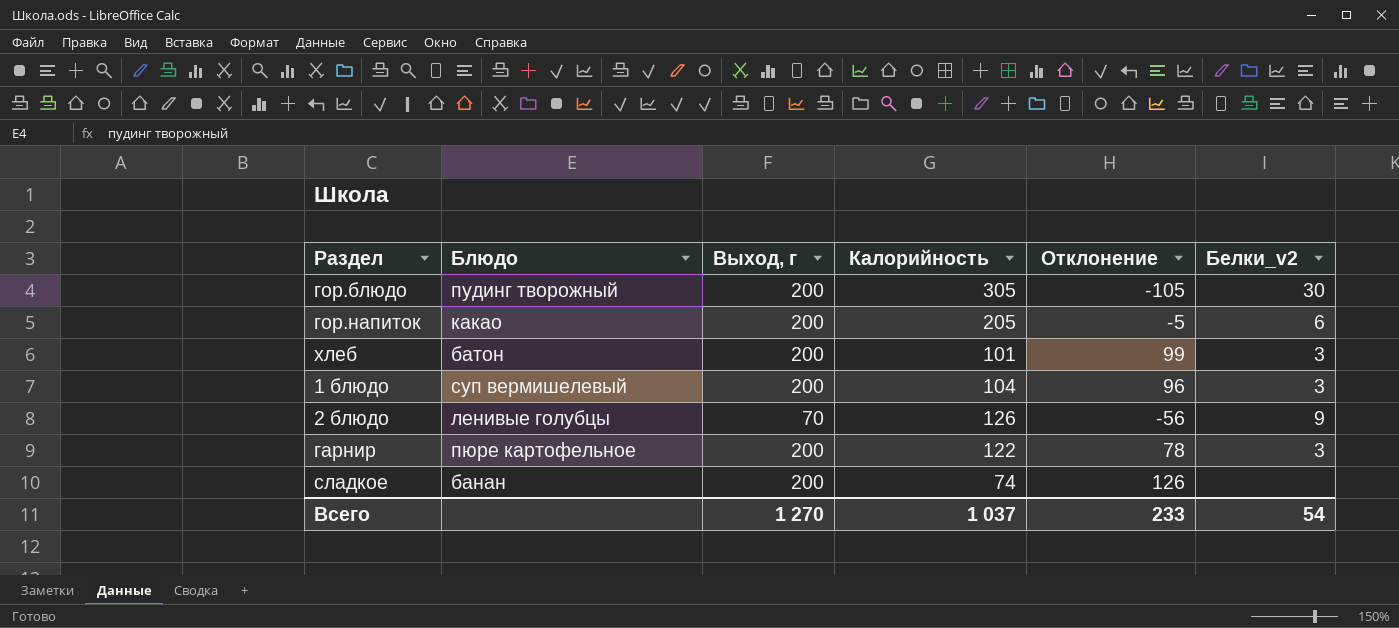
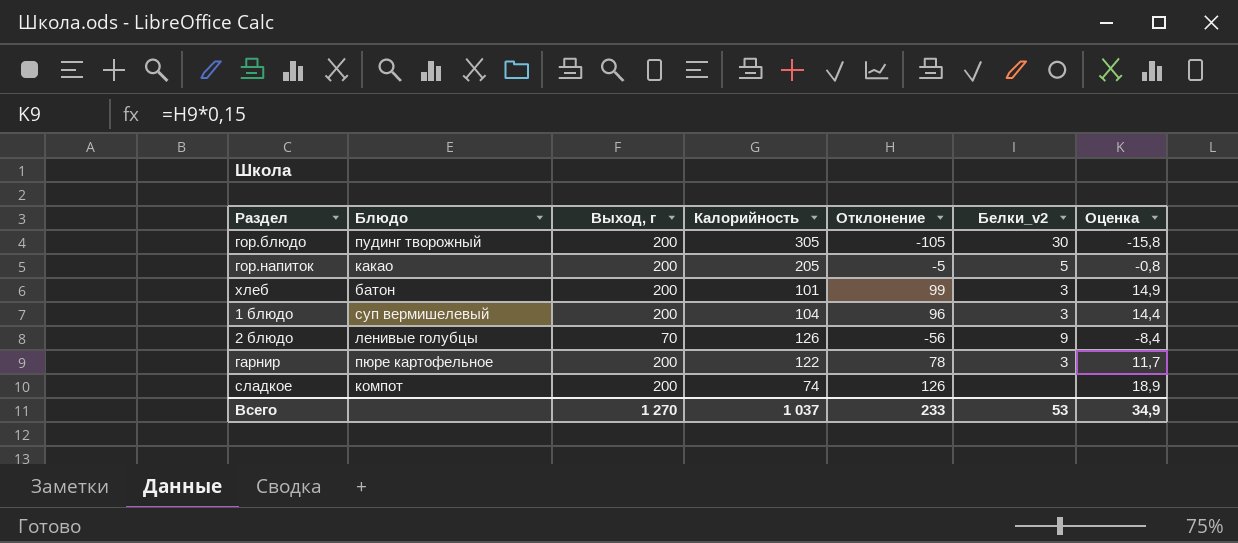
column Оценка | formula: none -> [Отклонение] * 0,15
гор.напиток | Белки_v2: 6 -> 5
сладкое | Блюдо: банан -> компот
Всего | Белки_v2: 54 -> 53

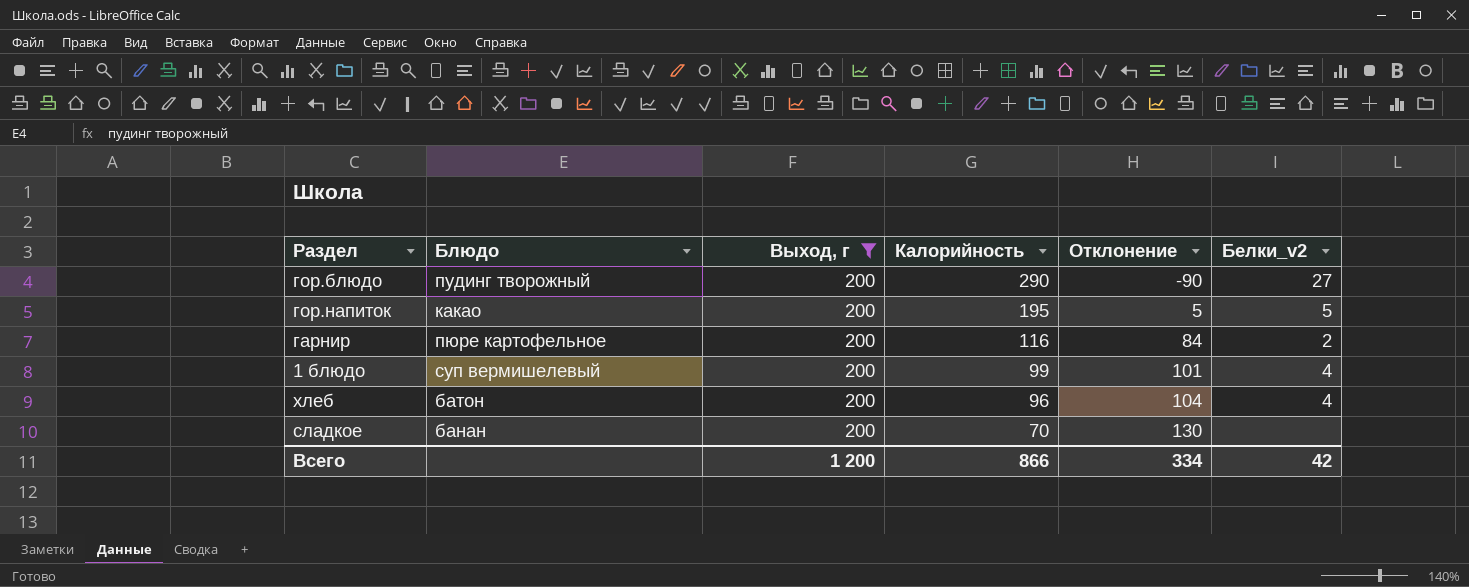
filter: none -> Выход, г = 200
row order: none -> Калорийность descending
column Оценка | formula: [Отклонение] * 0,15 -> none
гор.блюдо | Калорийность: 305 -> 290
гор.блюдо | Отклонение: -105 -> -90
гор.блюдо | Белки_v2: 30 -> 27
гор.напиток | Калорийность: 205 -> 195
гор.напиток | Отклонение: -5 -> 5
гарнир | Калорийность: 122 -> 116
гарнир | Отклонение: 78 -> 84
гарнир | Белки_v2: 3 -> 2
1 блюдо | Калорийность: 104 -> 99
1 блюдо | Отклонение: 96 -> 101
1 блюдо | Белки_v2: 3 -> 4
хлеб | Калорийность: 101 -> 96
хлеб | Отклонение: 99 -> 104
хлеб | Белки_v2: 3 -> 4
сладкое | Блюдо: компот -> банан
сладкое | Калорийность: 74 -> 70
сладкое | Отклонение: 126 -> 130
Всего | Выход, г: 1 270 -> 1 200
Всего | Калорийность: 1 037 -> 866
Всего | Отклонение: 233 -> 334
Всего | Белки_v2: 53 -> 42

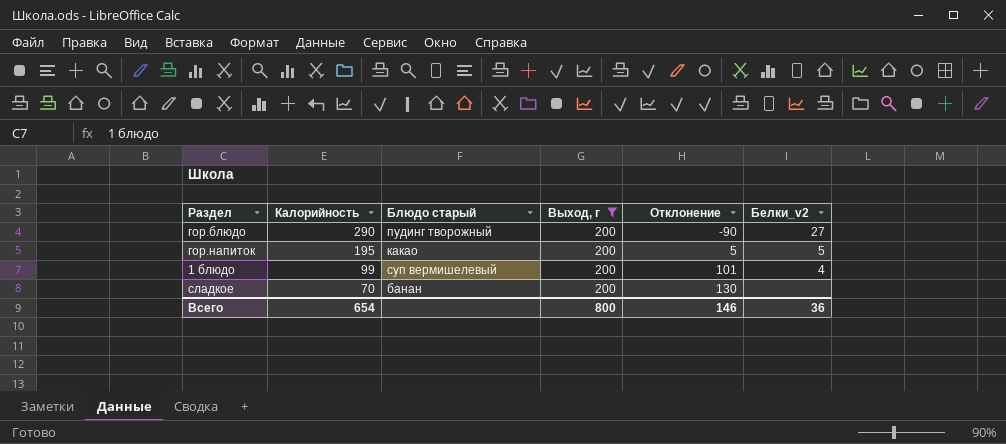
column Калорийность | position: 4 -> 2
column name: Блюдо -> Блюдо старый
row гарнир: пюре картофельное | 200 | 116 | 84 | 2 -> none
row хлеб: батон | 200 | 96 | 104 | 4 -> none
Всего | Калорийность: 866 -> 654
Всего | Выход, г: 1 200 -> 800
Всего | Отклонение: 334 -> 146
Всего | Белки_v2: 42 -> 36

